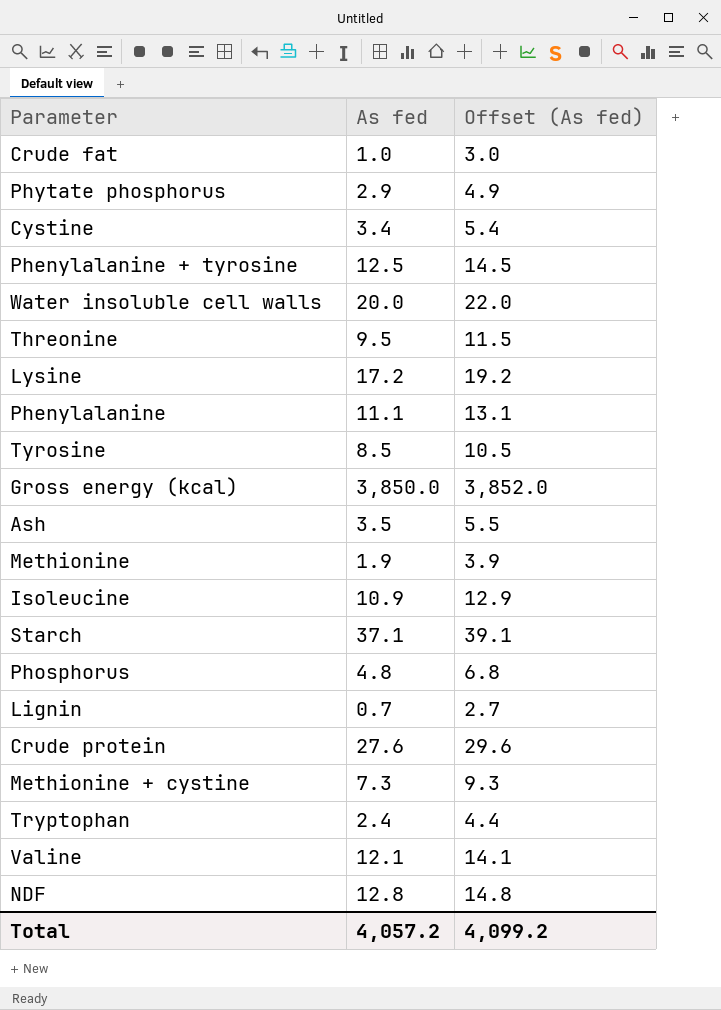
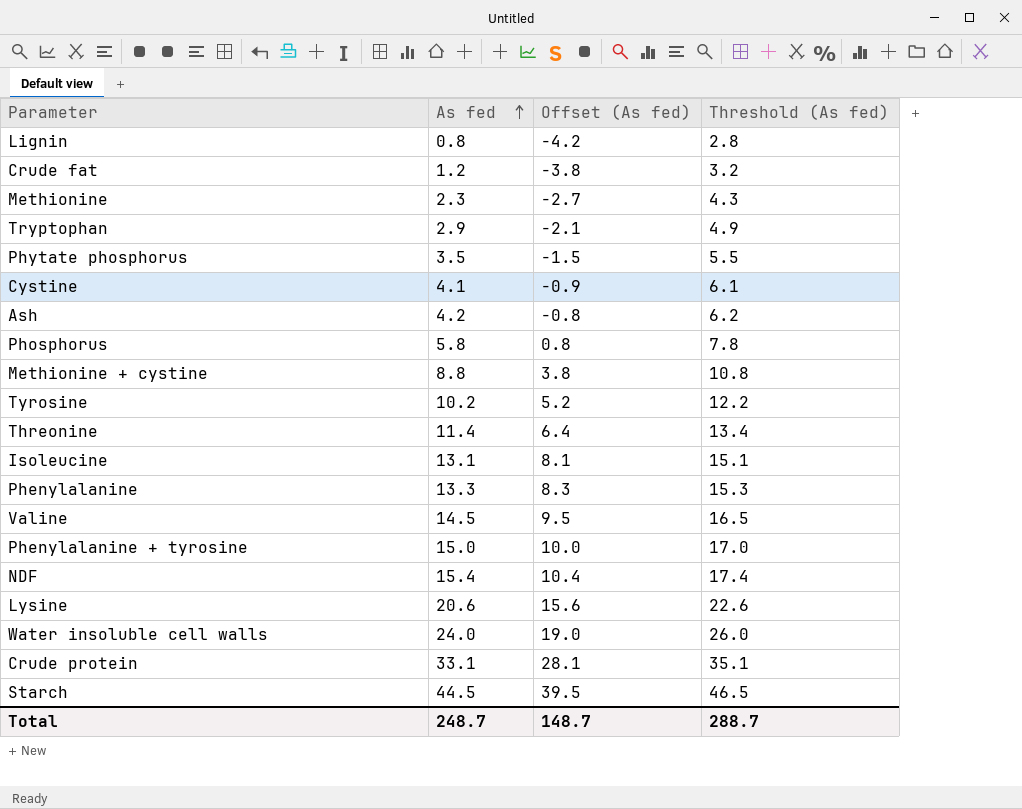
row order: none -> As fed ascending
column Offset (As fed) | formula: [As fed] + 2 -> [As fed] - 5
column Threshold (As fed) | formula: none -> [As fed] + 2
row Gross energy (kcal): 3,850.0 | 3,852.0 -> none
Lignin | As fed: 0.7 -> 0.8
Crude fat | As fed: 1.0 -> 1.2
Methionine | As fed: 1.9 -> 2.3
Tryptophan | As fed: 2.4 -> 2.9
Phytate phosphorus | As fed: 2.9 -> 3.5
Cystine | As fed: 3.4 -> 4.1
Ash | As fed: 3.5 -> 4.2
Phosphorus | As fed: 4.8 -> 5.8
Methionine + cystine | As fed: 7.3 -> 8.8
Tyrosine | As fed: 8.5 -> 10.2
Threonine | As fed: 9.5 -> 11.4
Isoleucine | As fed: 10.9 -> 13.1
Phenylalanine | As fed: 11.1 -> 13.3
Valine | As fed: 12.1 -> 14.5
Phenylalanine + tyrosine | As fed: 12.5 -> 15.0
NDF | As fed: 12.8 -> 15.4
Lysine | As fed: 17.2 -> 20.6
Water insoluble cell walls | As fed: 20.0 -> 24.0
Crude protein | As fed: 27.6 -> 33.1
Starch | As fed: 37.1 -> 44.5
Total | As fed: 4,057.2 -> 248.7
Total | Offset (As fed): 4,099.2 -> 148.7

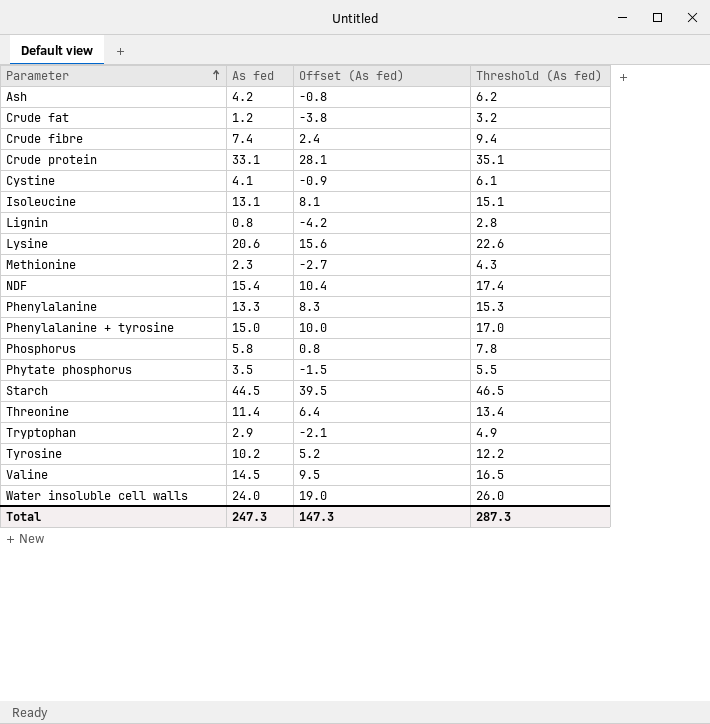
row order: As fed ascending -> Parameter ascending
row Methionine + cystine: 8.8 | 3.8 | 10.8 -> none
row Crude fibre: none -> 7.4 | 2.4 | 9.4
Total | As fed: 248.7 -> 247.3
Total | Offset (As fed): 148.7 -> 147.3
Total | Threshold (As fed): 288.7 -> 287.3

